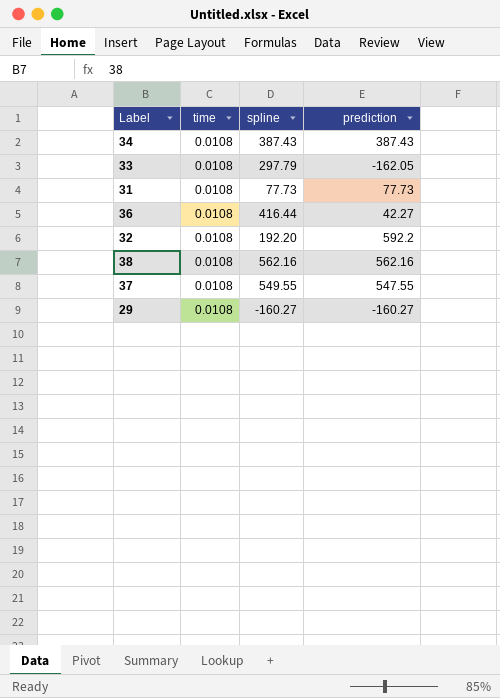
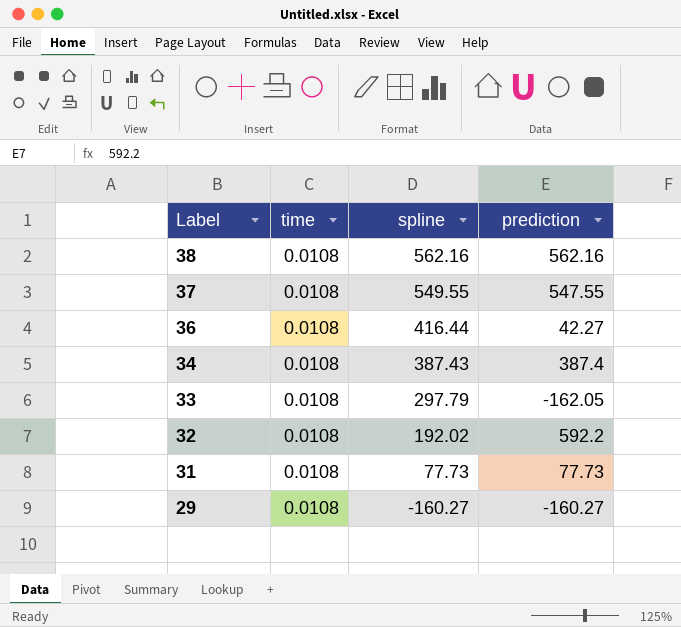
row order: none -> Label descending
34 | prediction: 387.43 -> 387.4
32 | spline: 192.20 -> 192.02

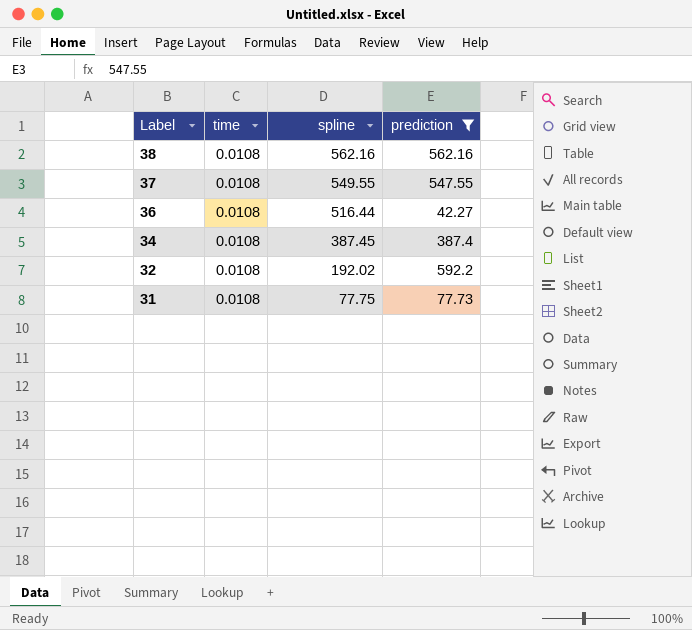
filter: none -> prediction >= 42.27
36 | spline: 416.44 -> 516.44
34 | spline: 387.43 -> 387.45
31 | spline: 77.73 -> 77.75

